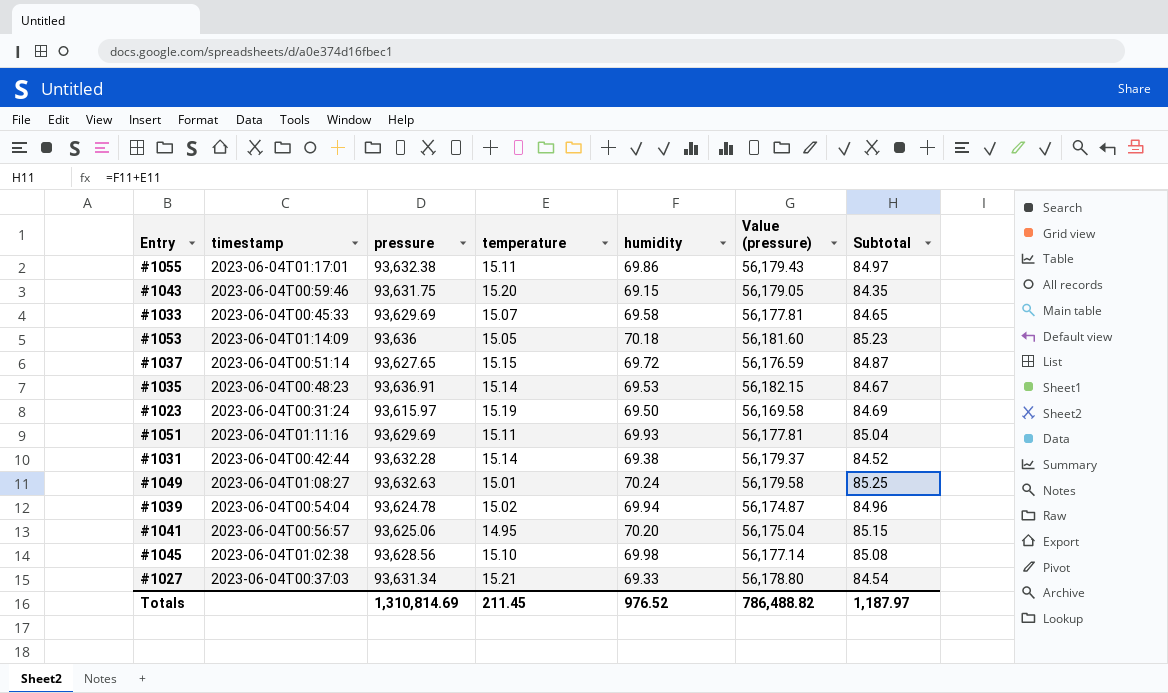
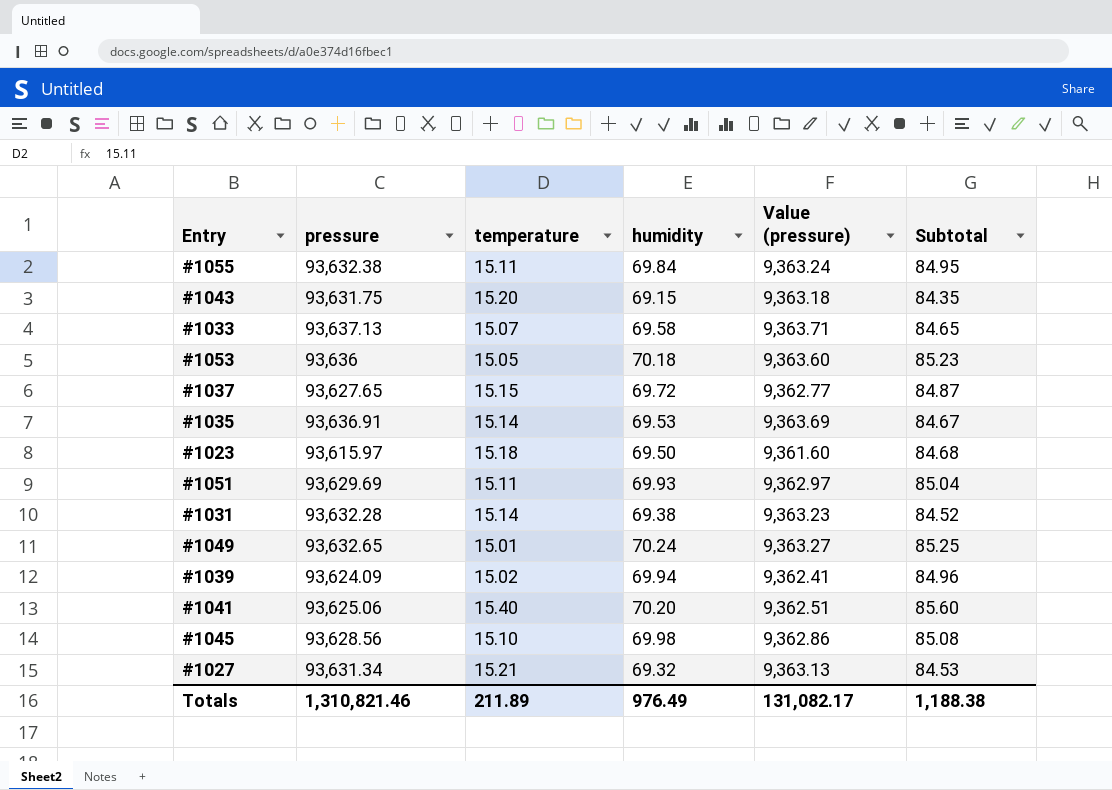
column timestamp | position: 2 -> none
column Value (pressure) | formula: [pressure] * 0.6 -> [pressure] * 0.1
#1055 | humidity: 69.86 -> 69.84
#1055 | Subtotal: 84.97 -> 84.95
#1033 | pressure: 93,629.69 -> 93,637.13
#1023 | temperature: 15.19 -> 15.18
#1023 | Subtotal: 84.69 -> 84.68
#1049 | pressure: 93,632.63 -> 93,632.65
#1039 | pressure: 93,624.78 -> 93,624.09
#1041 | temperature: 14.95 -> 15.40
#1041 | Subtotal: 85.15 -> 85.60
#1027 | humidity: 69.33 -> 69.32
#1027 | Subtotal: 84.54 -> 84.53
Totals | pressure: 1,310,814.69 -> 1,310,821.46
Totals | temperature: 211.45 -> 211.89
Totals | humidity: 976.52 -> 976.49
Totals | Value (pressure): 786,488.82 -> 131,082.17
Totals | Subtotal: 1,187.97 -> 1,188.38

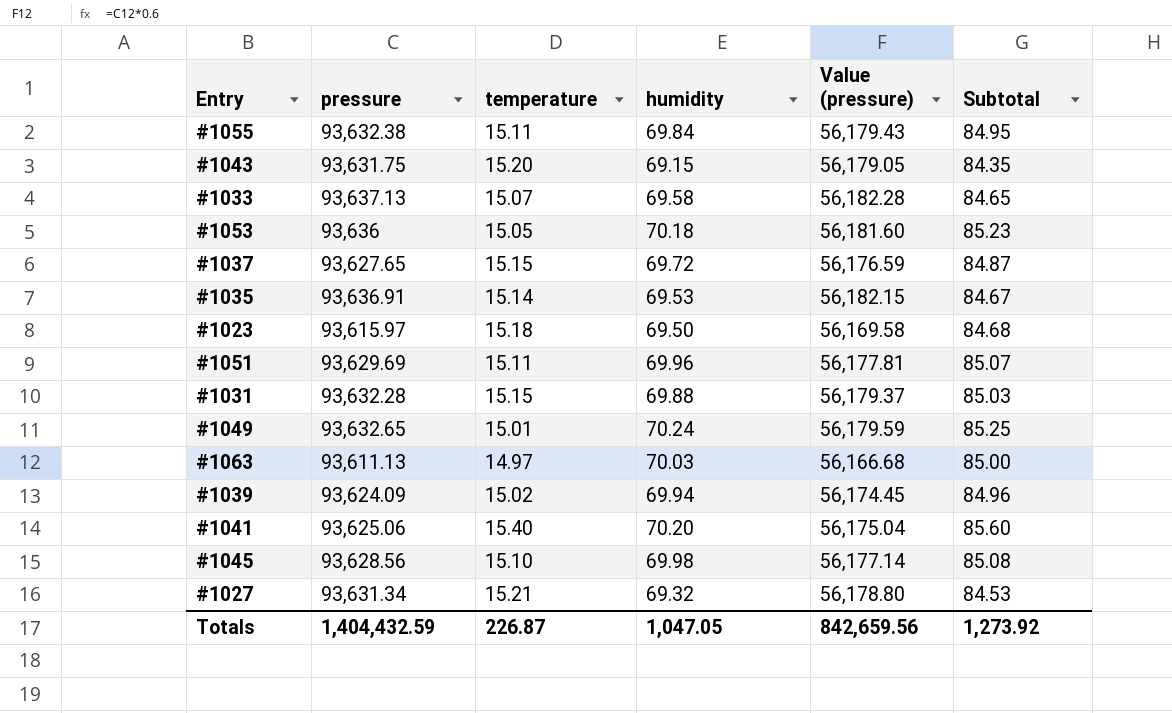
column Value (pressure) | formula: [pressure] * 0.1 -> [pressure] * 0.6
#1051 | humidity: 69.93 -> 69.96
#1051 | Subtotal: 85.04 -> 85.07
#1031 | temperature: 15.14 -> 15.15
#1031 | humidity: 69.38 -> 69.88
#1031 | Subtotal: 84.52 -> 85.03
row #1063: none -> 93,611.13 | 14.97 | 70.03 | 56,166.68 | 85.00
Totals | pressure: 1,310,821.46 -> 1,404,432.59
Totals | temperature: 211.89 -> 226.87
Totals | humidity: 976.49 -> 1,047.05
Totals | Value (pressure): 131,082.17 -> 842,659.56
Totals | Subtotal: 1,188.38 -> 1,273.92

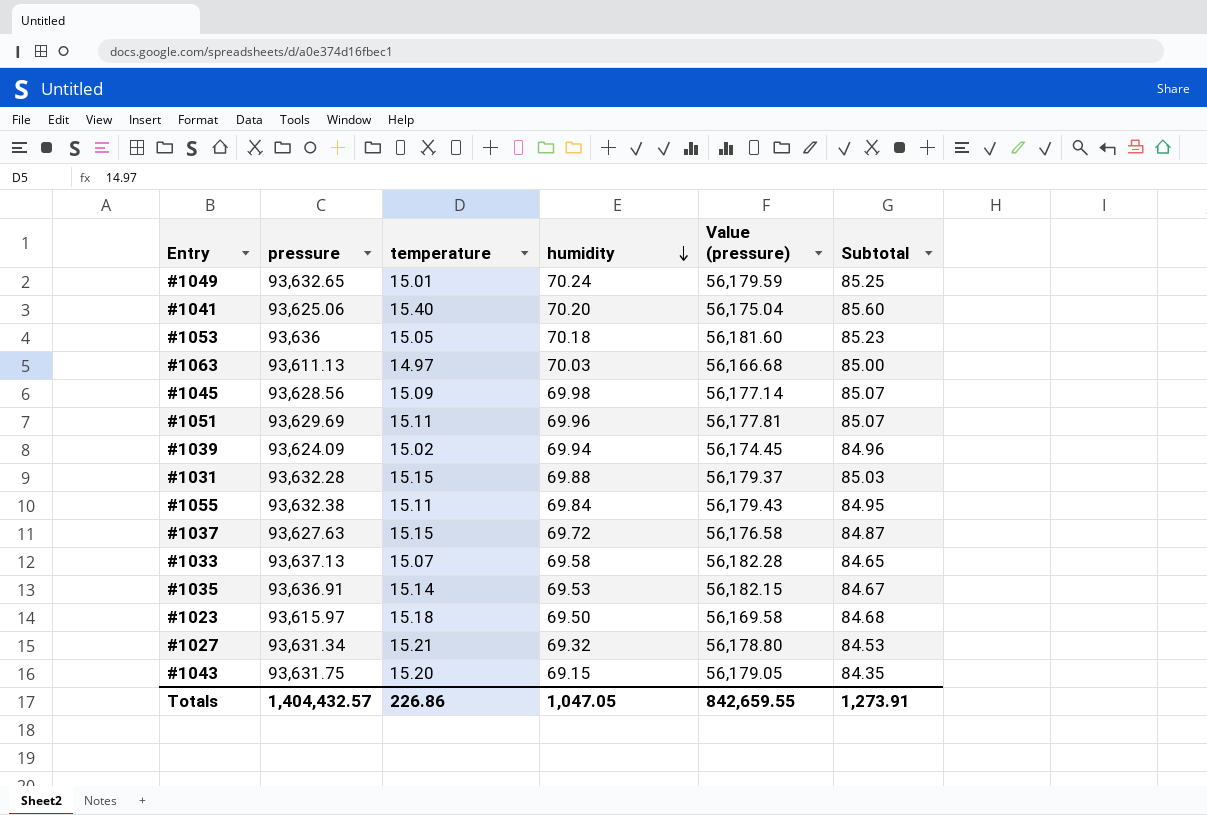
row order: none -> humidity descending
#1045 | temperature: 15.10 -> 15.09
#1045 | Subtotal: 85.08 -> 85.07
#1037 | pressure: 93,627.65 -> 93,627.63
#1037 | Value (pressure): 56,176.59 -> 56,176.58
Totals | pressure: 1,404,432.59 -> 1,404,432.57
Totals | temperature: 226.87 -> 226.86
Totals | Value (pressure): 842,659.56 -> 842,659.55
Totals | Subtotal: 1,273.92 -> 1,273.91

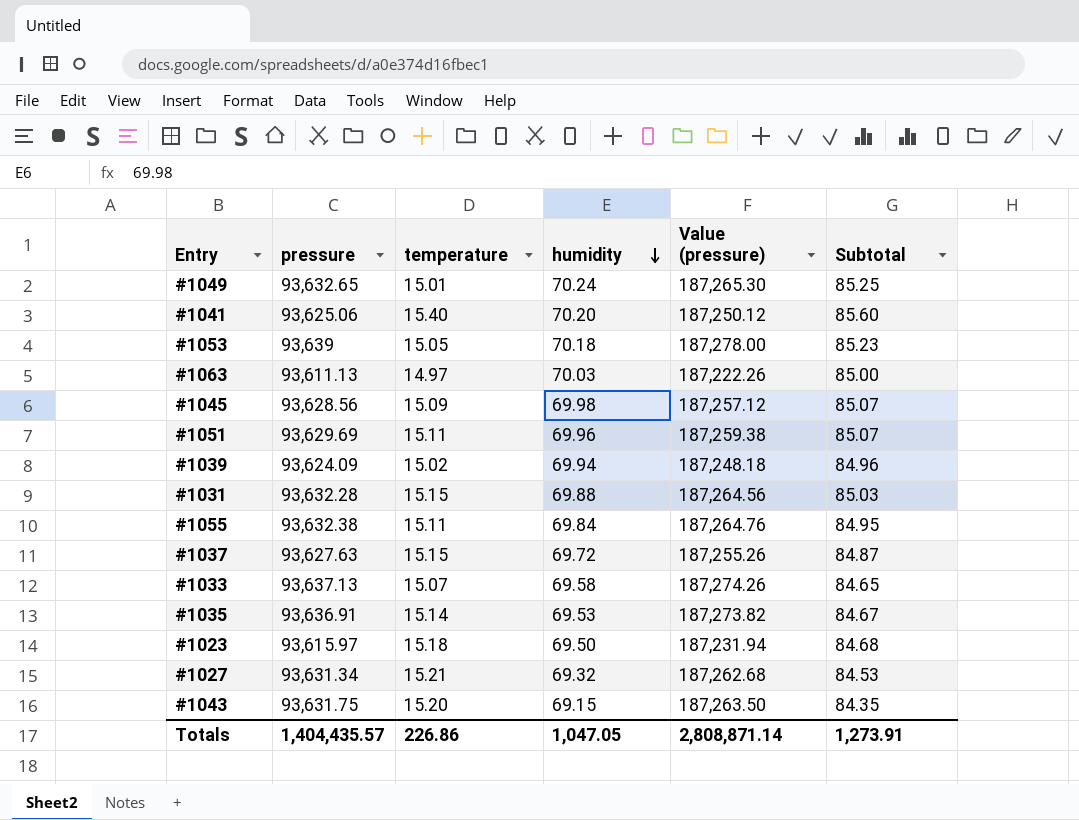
column Value (pressure) | formula: [pressure] * 0.6 -> [pressure] * 2
#1053 | pressure: 93,636 -> 93,639
Totals | pressure: 1,404,432.57 -> 1,404,435.57
Totals | Value (pressure): 842,659.55 -> 2,808,871.14

